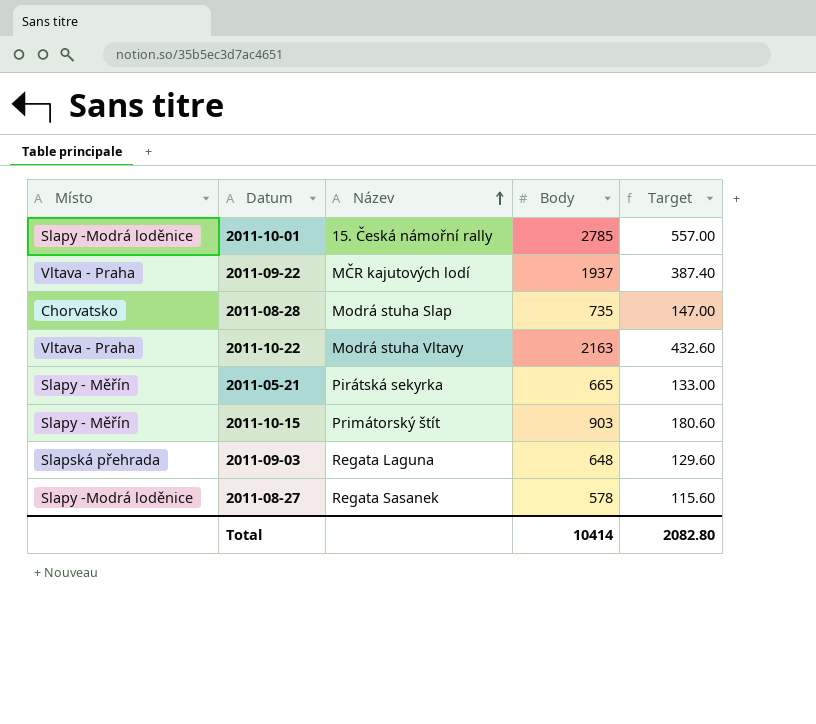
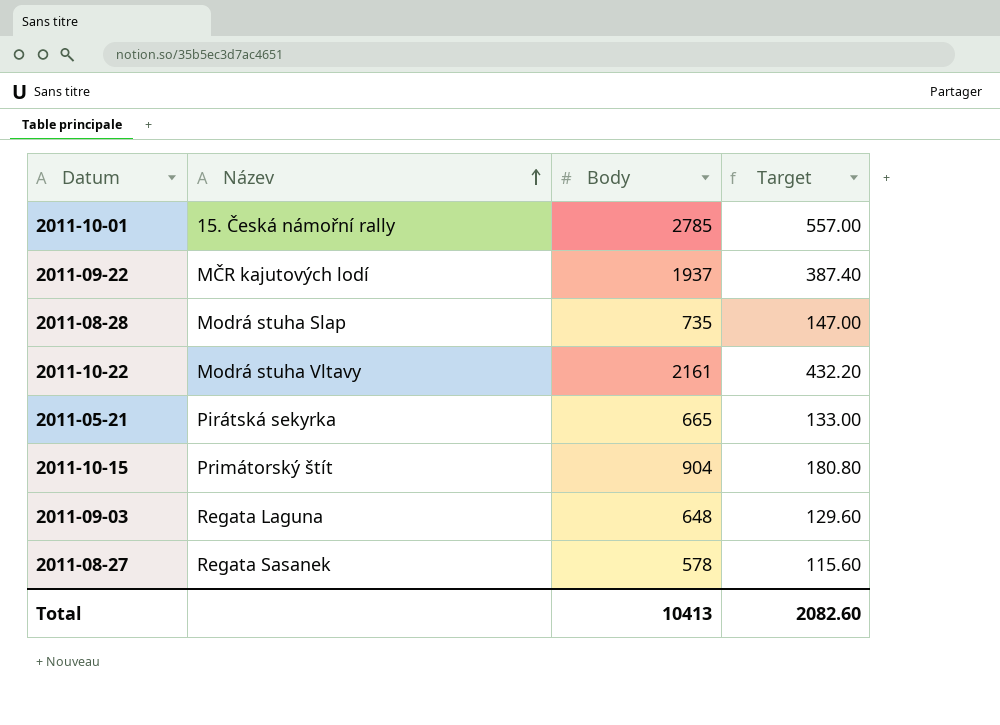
column Místo | position: 1 -> none
2011-10-22 | Body: 2163 -> 2161
2011-10-22 | Target: 432.60 -> 432.20
2011-10-15 | Body: 903 -> 904
2011-10-15 | Target: 180.60 -> 180.80
Total | Body: 10414 -> 10413
Total | Target: 2082.80 -> 2082.60

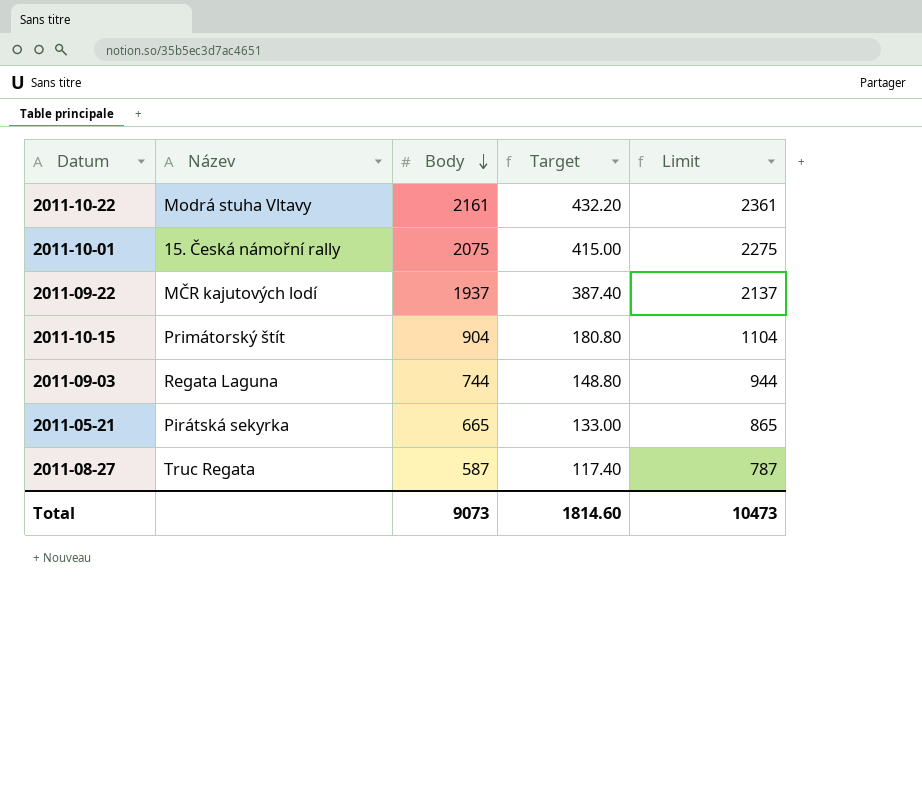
row order: Název ascending -> Body descending
column Limit | formula: none -> [Body] + 200
row 2011-08-28: Modrá stuha Slap | 735 | 147.00 -> none
2011-10-01 | Body: 2785 -> 2075
2011-10-01 | Target: 557.00 -> 415.00
2011-09-03 | Body: 648 -> 744
2011-09-03 | Target: 129.60 -> 148.80
2011-08-27 | Název: Regata Sasanek -> Truc Regata
2011-08-27 | Body: 578 -> 587
2011-08-27 | Target: 115.60 -> 117.40
Total | Body: 10413 -> 9073
Total | Target: 2082.60 -> 1814.60

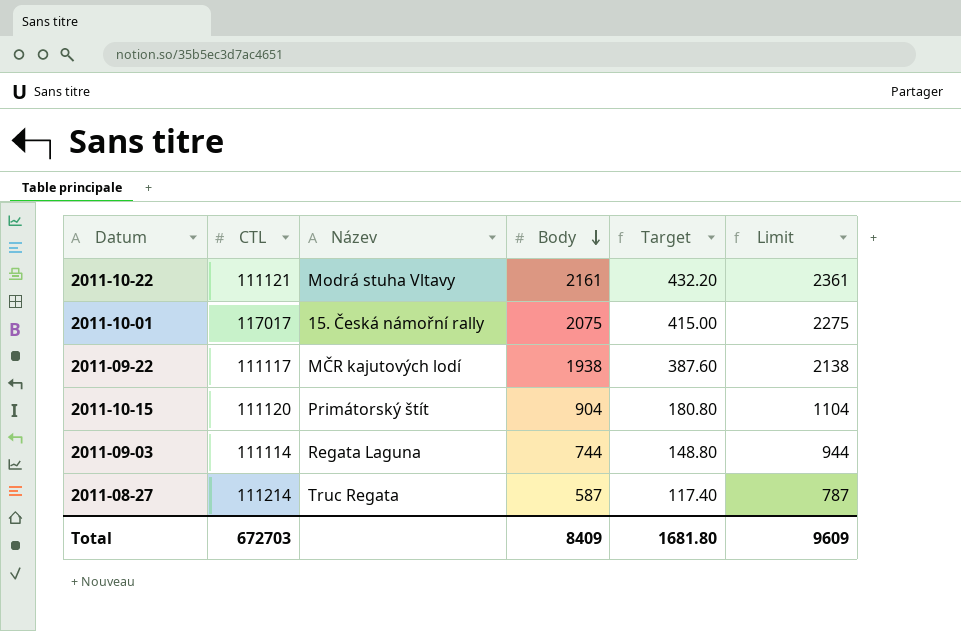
column CTL | position: none -> 2
row 2011-05-21: Pirátská sekyrka | 665 | 133.00 | 865 -> none
2011-09-22 | Body: 1937 -> 1938
2011-09-22 | Target: 387.40 -> 387.60
2011-09-22 | Limit: 2137 -> 2138
Total | Body: 9073 -> 8409
Total | Target: 1814.60 -> 1681.80
Total | Limit: 10473 -> 9609

